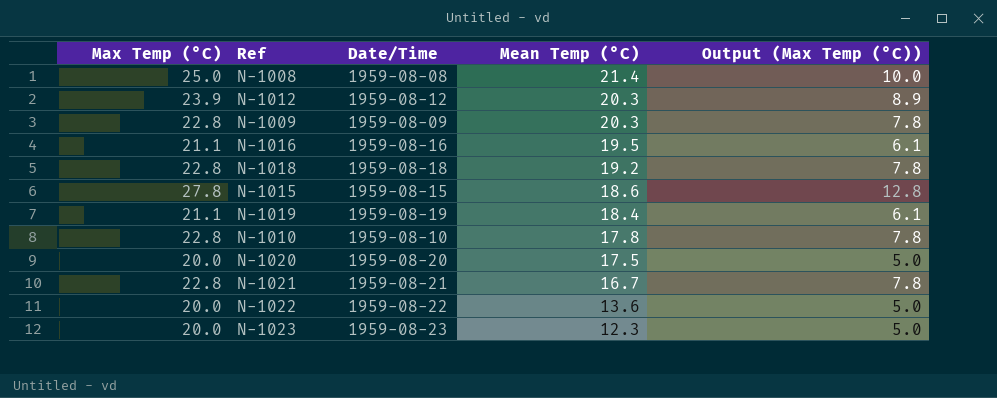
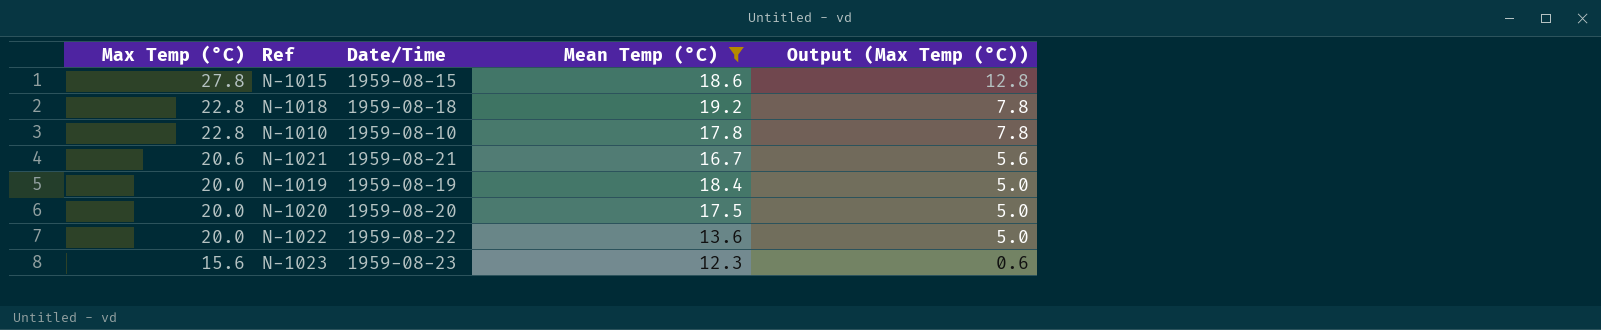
filter: none -> Mean Temp (°C) <= 19.2
row order: Mean Temp (°C) descending -> Max Temp (°C) descending
N-1021 | Max Temp (°C): 22.8 -> 20.6
N-1021 | Output (Max Temp (°C)): 7.8 -> 5.6
N-1019 | Max Temp (°C): 21.1 -> 20.0
N-1019 | Output (Max Temp (°C)): 6.1 -> 5.0
N-1023 | Max Temp (°C): 20.0 -> 15.6
N-1023 | Output (Max Temp (°C)): 5.0 -> 0.6

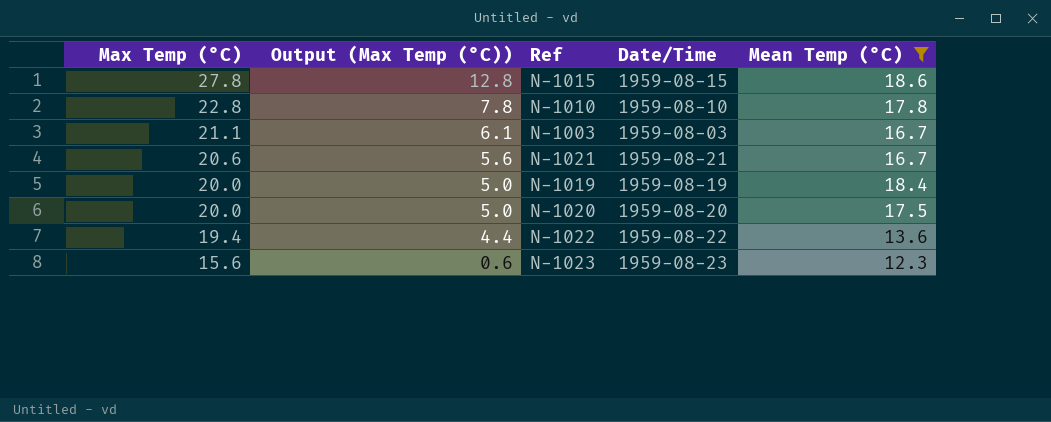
column Output (Max Temp (°C)) | position: 5 -> 2
row N-1018: 22.8 | 1959-08-18 | 19.2 | 7.8 -> none
row N-1003: none -> 21.1 | 6.1 | 1959-08-03 | 16.7
N-1022 | Max Temp (°C): 20.0 -> 19.4
N-1022 | Output (Max Temp (°C)): 5.0 -> 4.4

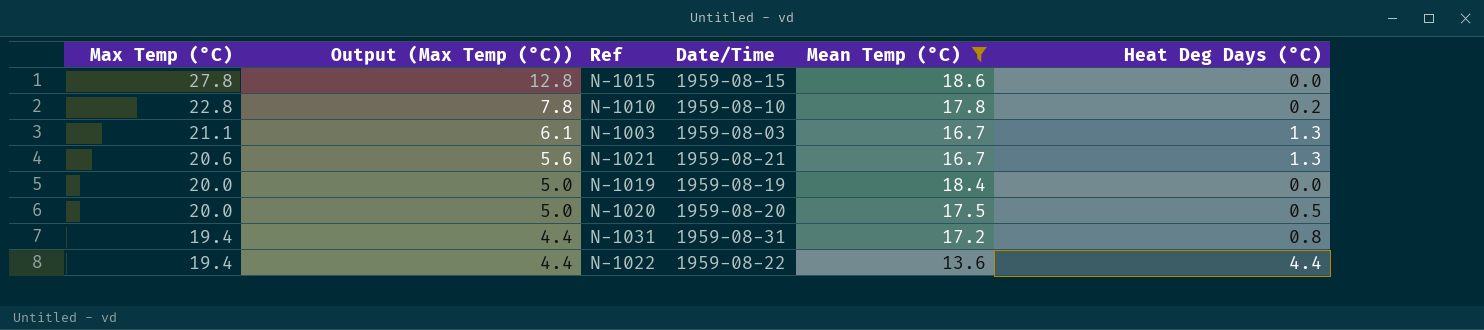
column Heat Deg Days (°C) | position: none -> 6
row N-1023: 15.6 | 0.6 | 1959-08-23 | 12.3 -> none
row N-1031: none -> 19.4 | 4.4 | 1959-08-31 | 17.2 | 0.8

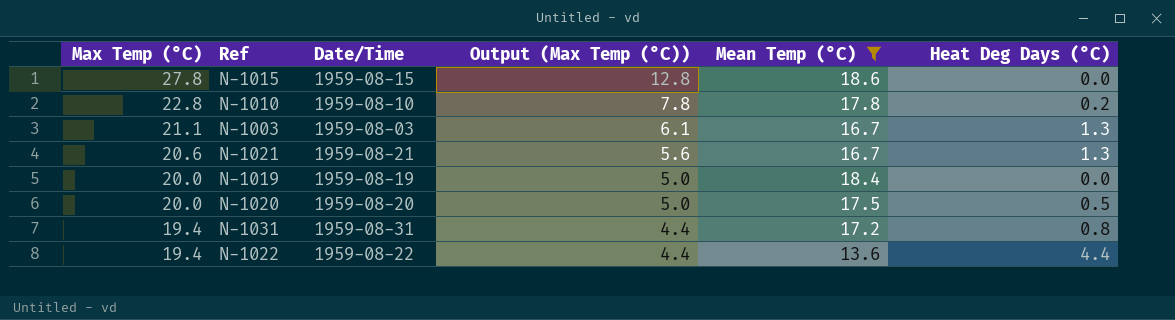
column Output (Max Temp (°C)) | position: 2 -> 4

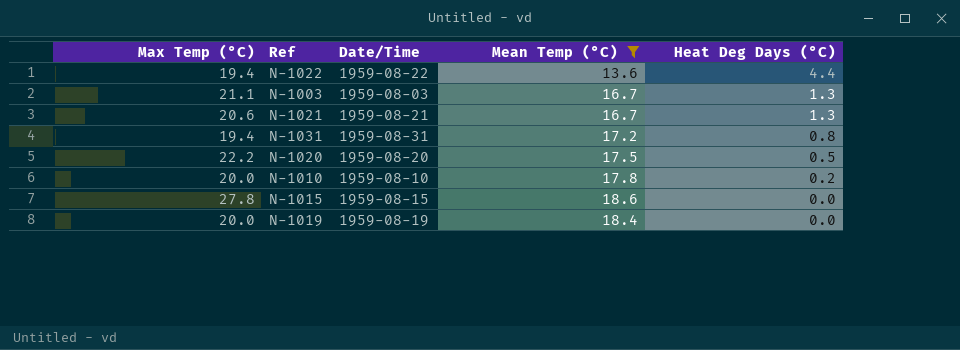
row order: Max Temp (°C) descending -> Heat Deg Days (°C) descending
column Output (Max Temp (°C)) | formula: [Max Temp (°C)] - 15 -> none
N-1020 | Max Temp (°C): 20.0 -> 22.2
N-1010 | Max Temp (°C): 22.8 -> 20.0

